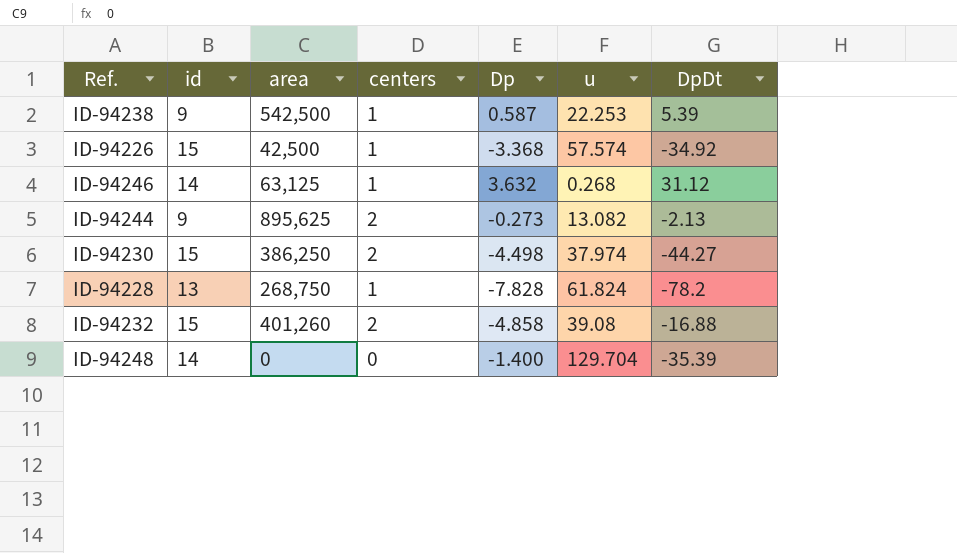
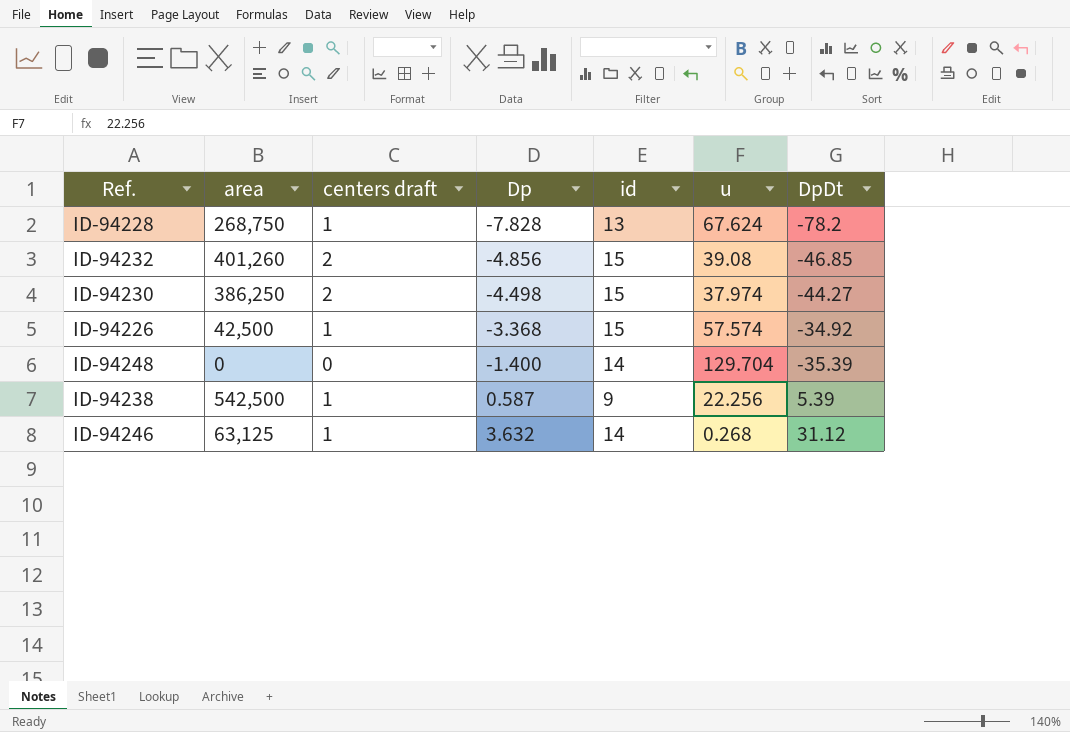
row order: none -> Dp ascending
column name: centers -> centers draft
column id | position: 2 -> 5
row ID-94244: 9 | 895,625 | 2 | -0.273 | 13.082 | -2.13 -> none
ID-94228 | u: 61.824 -> 67.624
ID-94232 | Dp: -4.858 -> -4.856
ID-94232 | DpDt: -16.88 -> -46.85
ID-94238 | u: 22.253 -> 22.256

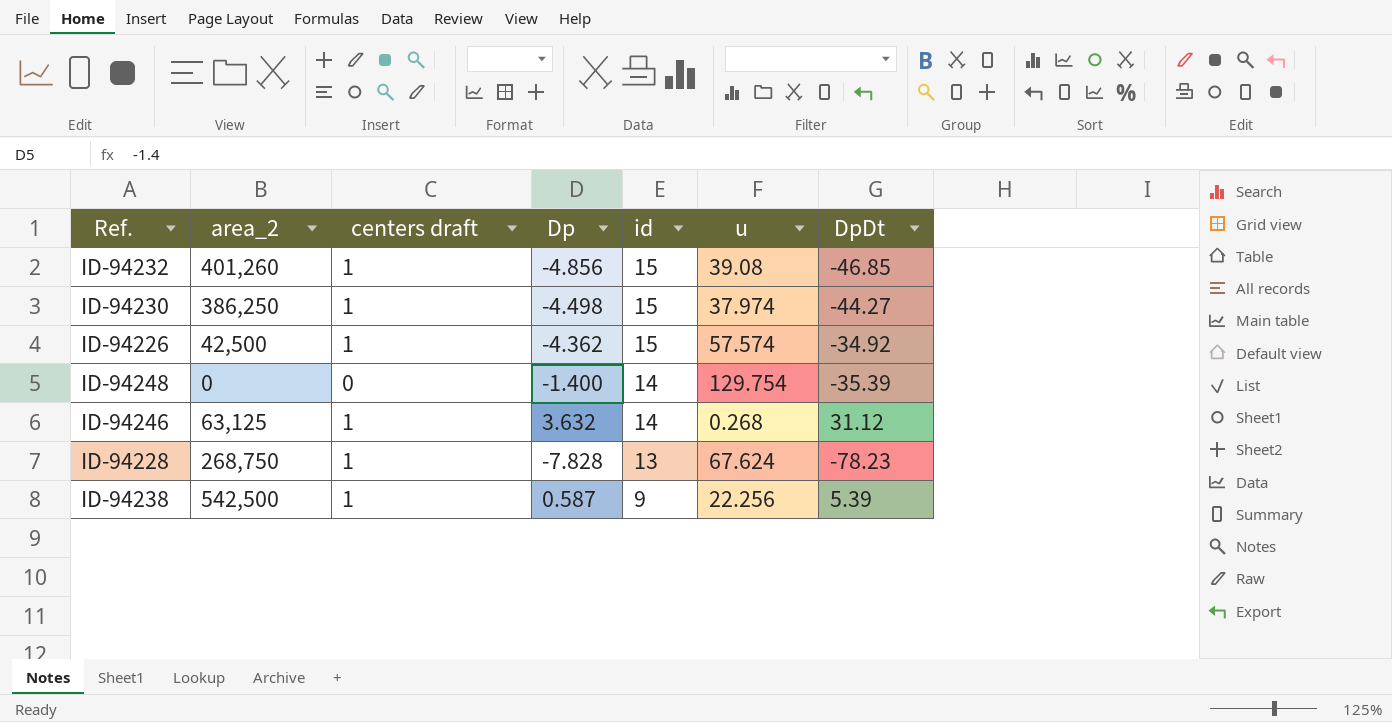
row order: Dp ascending -> id descending
column name: area -> area_2
ID-94232 | centers draft: 2 -> 1
ID-94230 | centers draft: 2 -> 1
ID-94226 | Dp: -3.368 -> -4.362
ID-94248 | u: 129.704 -> 129.754
ID-94228 | DpDt: -78.2 -> -78.23

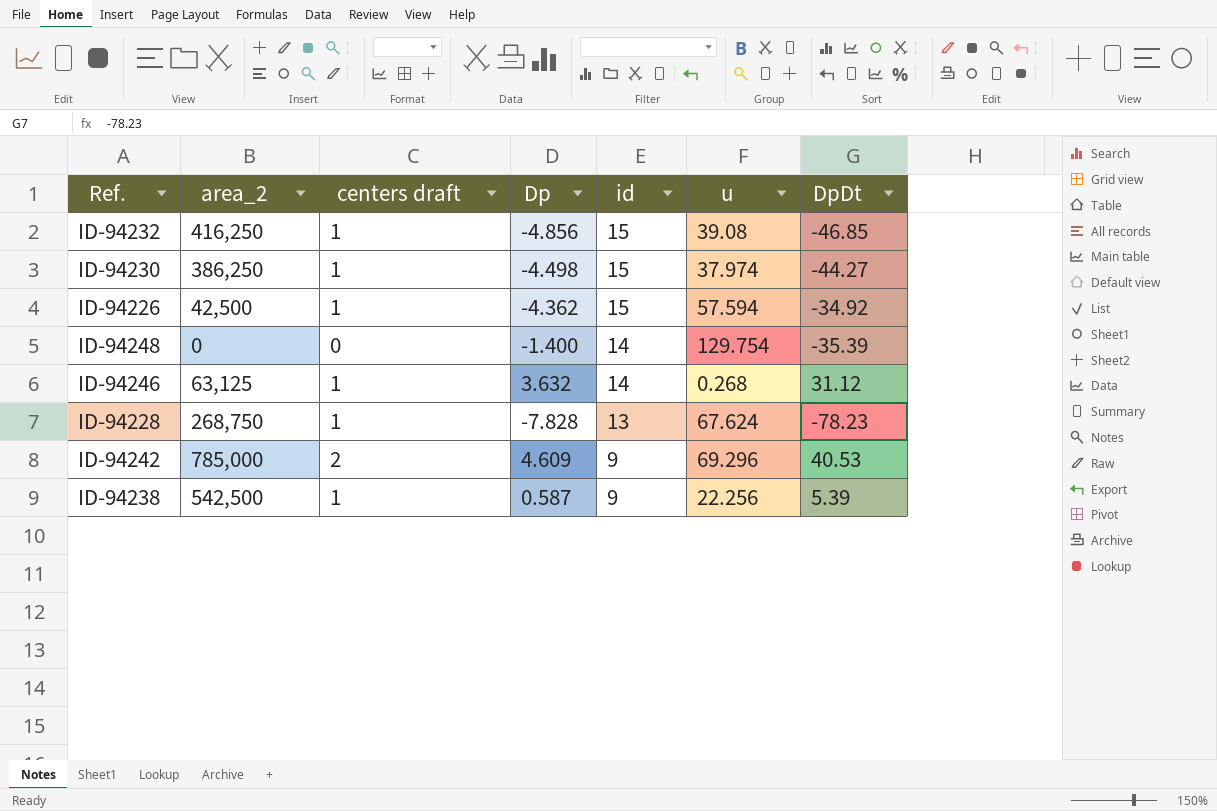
ID-94232 | area_2: 401,260 -> 416,250
ID-94226 | u: 57.574 -> 57.594
row ID-94242: none -> 785,000 | 2 | 4.609 | 9 | 69.296 | 40.53

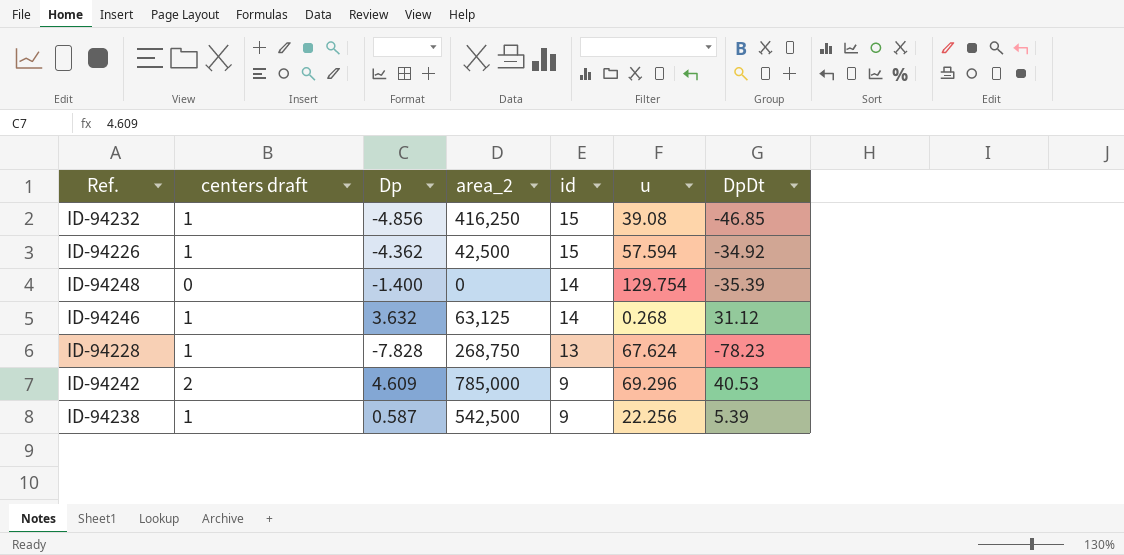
column area_2 | position: 2 -> 4
row ID-94230: 386,250 | 1 | -4.498 | 15 | 37.974 | -44.27 -> none

